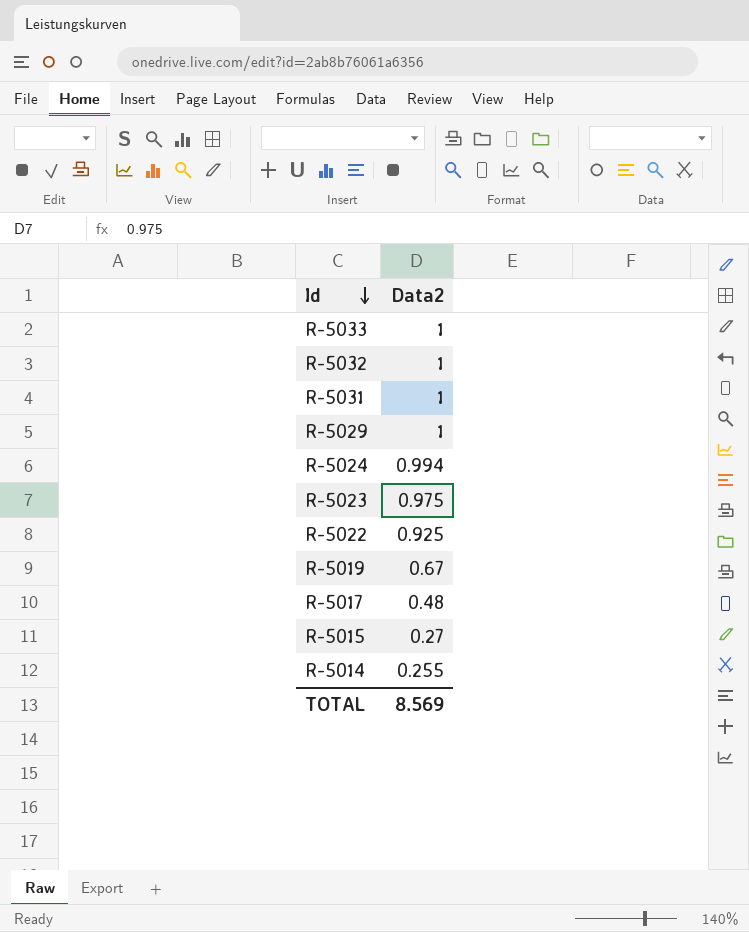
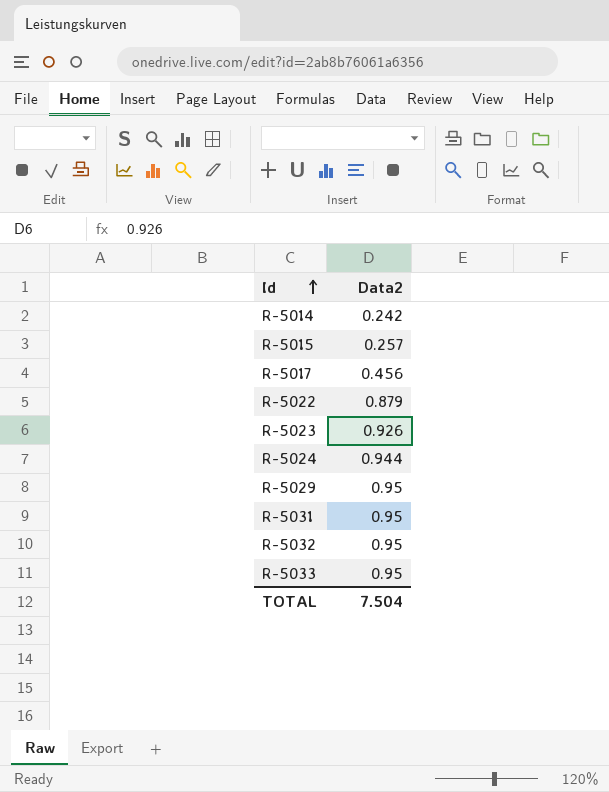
row order: Id descending -> Id ascending
row R-5019: 0.67 -> none
R-5014 | Data2: 0.255 -> 0.242
R-5015 | Data2: 0.27 -> 0.257
R-5017 | Data2: 0.48 -> 0.456
R-5022 | Data2: 0.925 -> 0.879
R-5023 | Data2: 0.975 -> 0.926
R-5024 | Data2: 0.994 -> 0.944
R-5029 | Data2: 1 -> 0.95
R-5031 | Data2: 1 -> 0.95
R-5032 | Data2: 1 -> 0.95
R-5033 | Data2: 1 -> 0.95
TOTAL | Data2: 8.569 -> 7.504

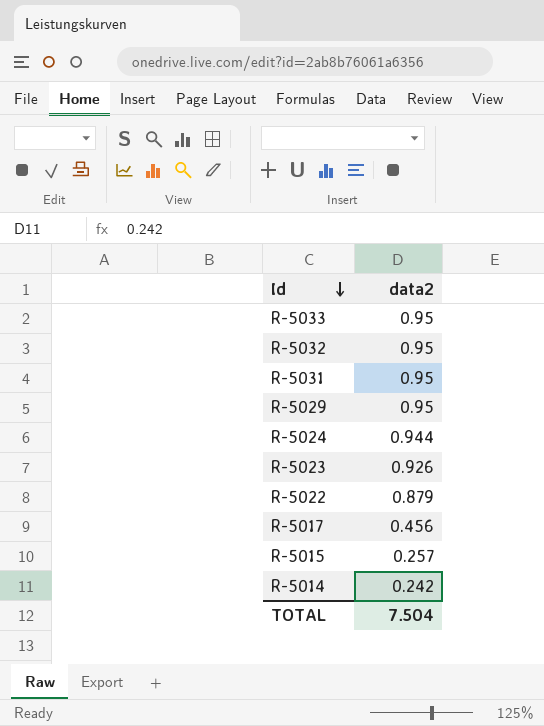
row order: Id ascending -> Id descending
column name: Data2 -> data2

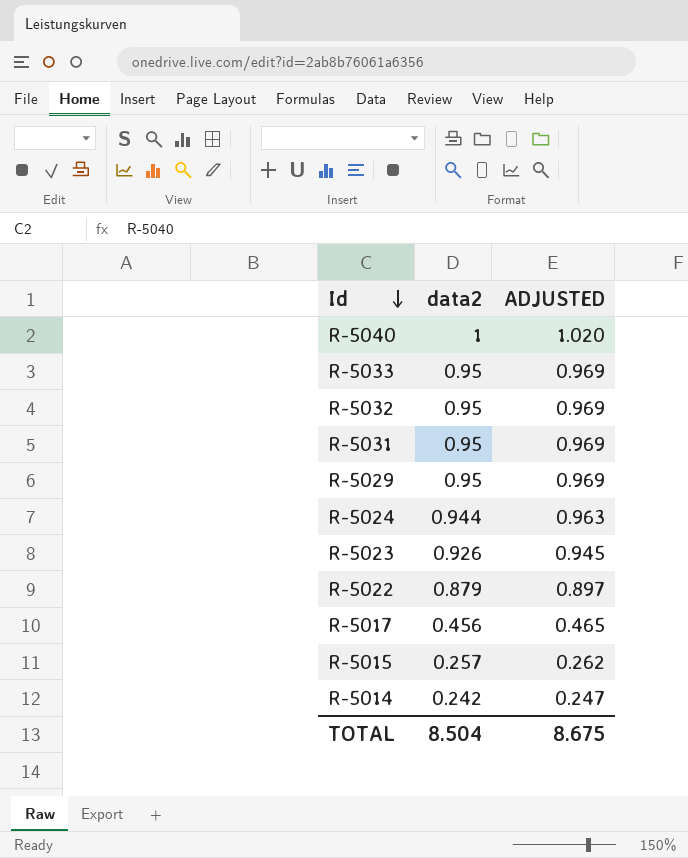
column ADJUSTED | formula: none -> [data2] * 1.02
row R-5040: none -> 1 | 1.020
TOTAL | data2: 7.504 -> 8.504

